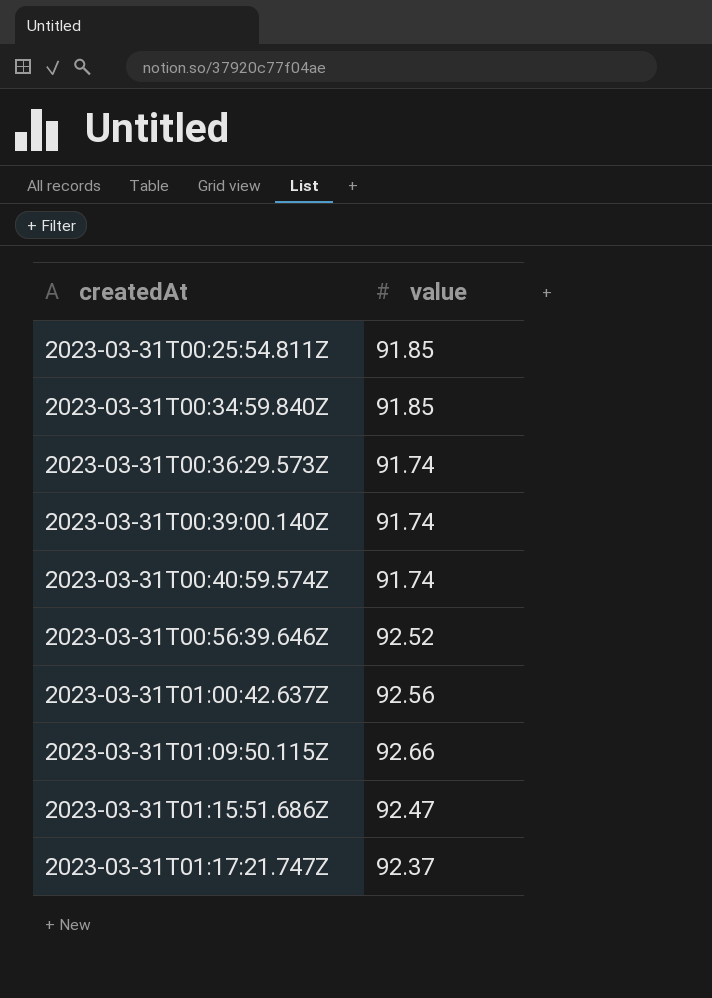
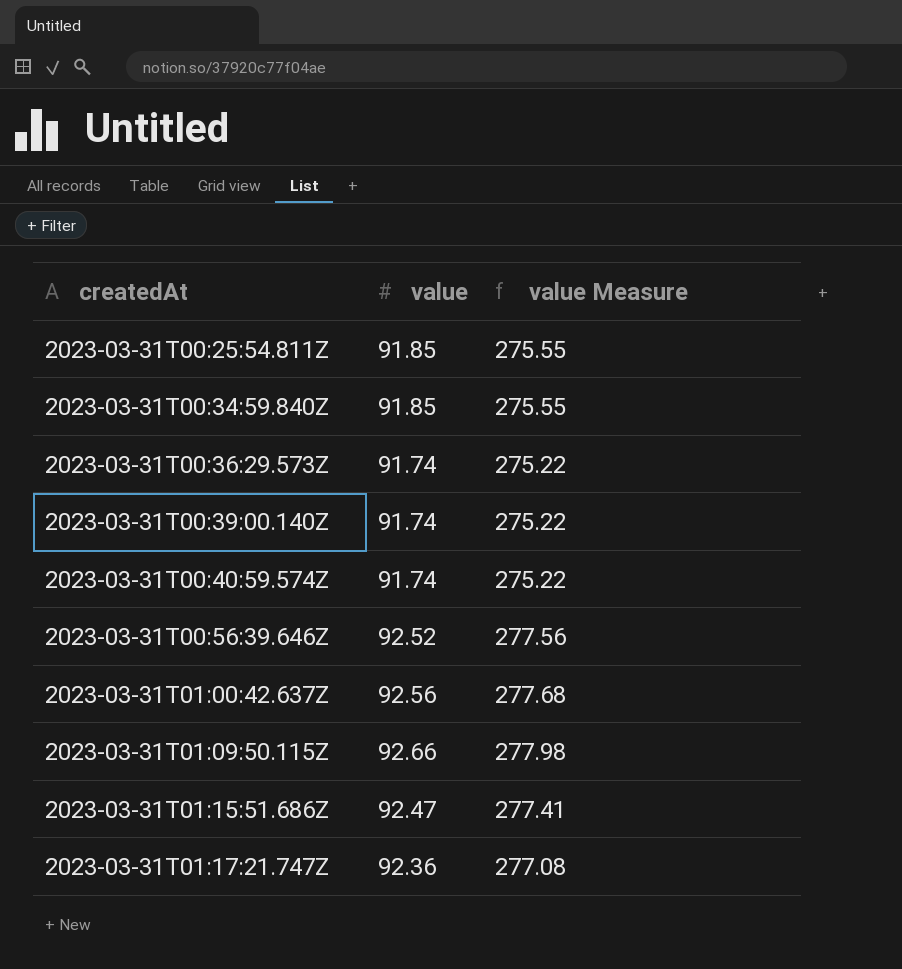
column value Measure | formula: none -> [value] * 3
2023-03-31T01:17:21.747Z | value: 92.37 -> 92.36

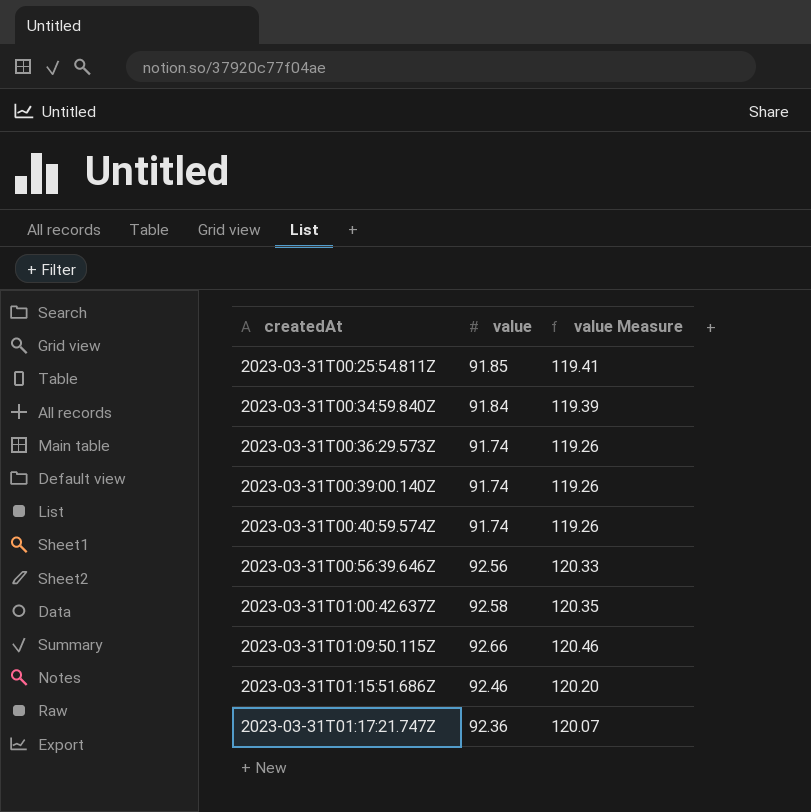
column value Measure | formula: [value] * 3 -> [value] * 1.3
2023-03-31T00:34:59.840Z | value: 91.85 -> 91.84
2023-03-31T00:56:39.646Z | value: 92.52 -> 92.56
2023-03-31T01:00:42.637Z | value: 92.56 -> 92.58
2023-03-31T01:15:51.686Z | value: 92.47 -> 92.46

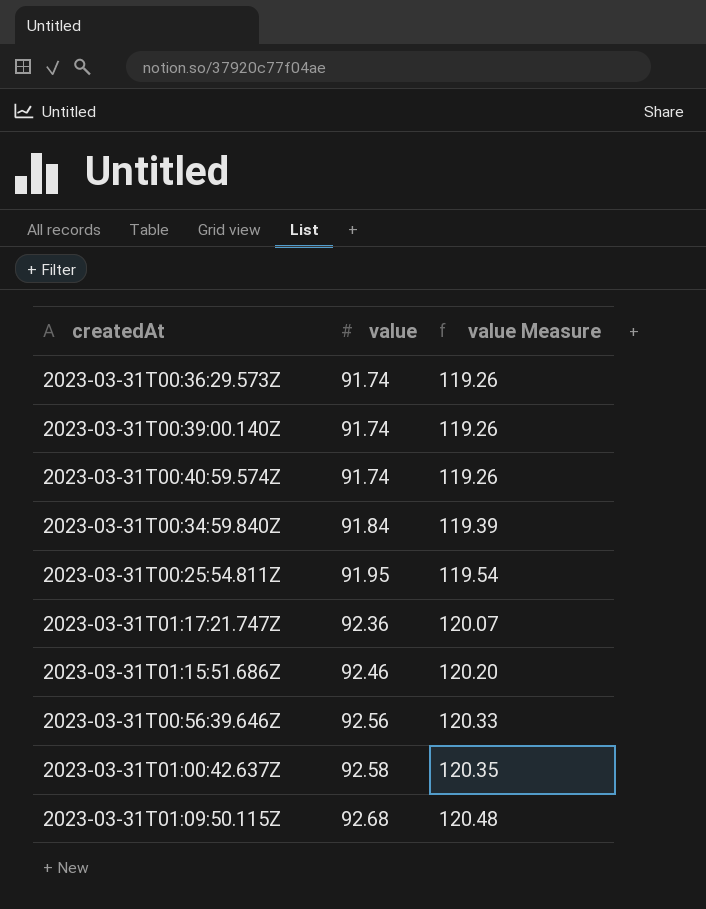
row order: createdAt ascending -> value ascending
2023-03-31T00:25:54.811Z | value: 91.85 -> 91.95
2023-03-31T00:25:54.811Z | value Measure: 119.41 -> 119.54
2023-03-31T01:09:50.115Z | value: 92.66 -> 92.68
2023-03-31T01:09:50.115Z | value Measure: 120.46 -> 120.48

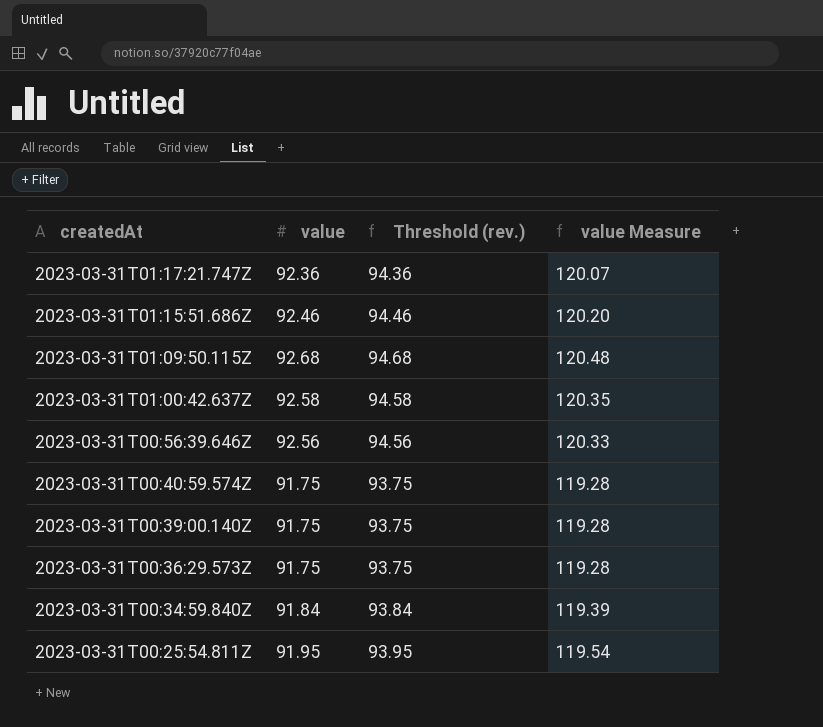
row order: value ascending -> createdAt descending
column Threshold (rev.) | formula: none -> [value] + 2
2023-03-31T00:40:59.574Z | value: 91.74 -> 91.75
2023-03-31T00:40:59.574Z | value Measure: 119.26 -> 119.28
2023-03-31T00:39:00.140Z | value: 91.74 -> 91.75
2023-03-31T00:39:00.140Z | value Measure: 119.26 -> 119.28
2023-03-31T00:36:29.573Z | value: 91.74 -> 91.75
2023-03-31T00:36:29.573Z | value Measure: 119.26 -> 119.28

